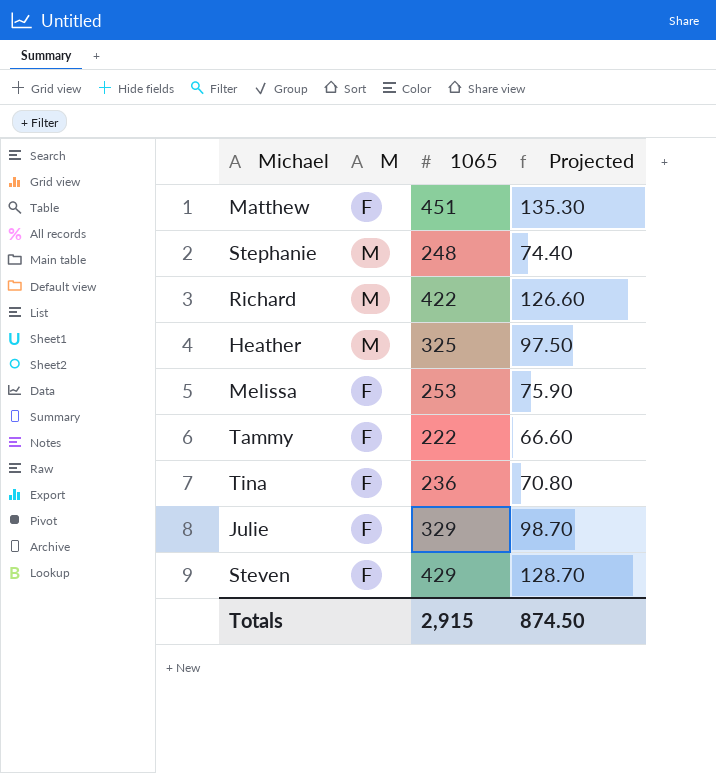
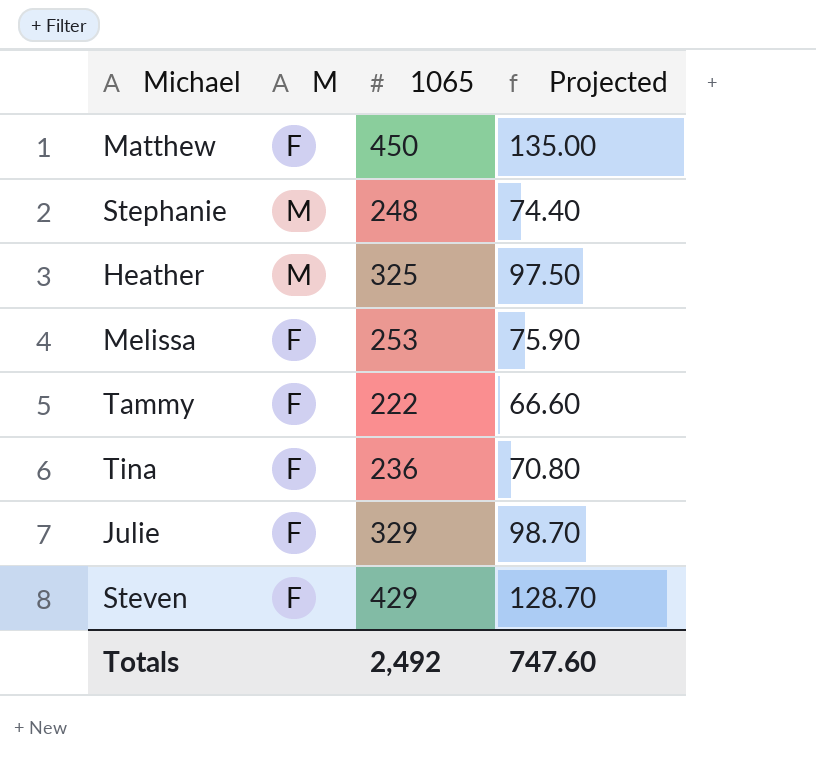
row Richard: M | 422 | 126.60 -> none
Matthew | 1065: 451 -> 450
Matthew | Projected: 135.30 -> 135.00
Totals | 1065: 2,915 -> 2,492
Totals | Projected: 874.50 -> 747.60

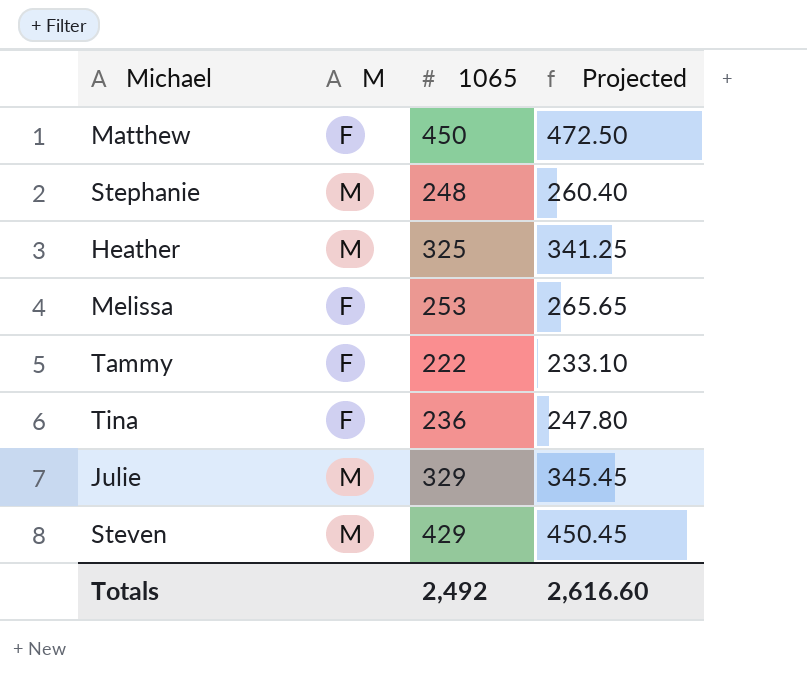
column Projected | formula: [1065] * 0.3 -> [1065] * 1.05
Julie | M: F -> M
Steven | M: F -> M
Totals | Projected: 747.60 -> 2,616.60

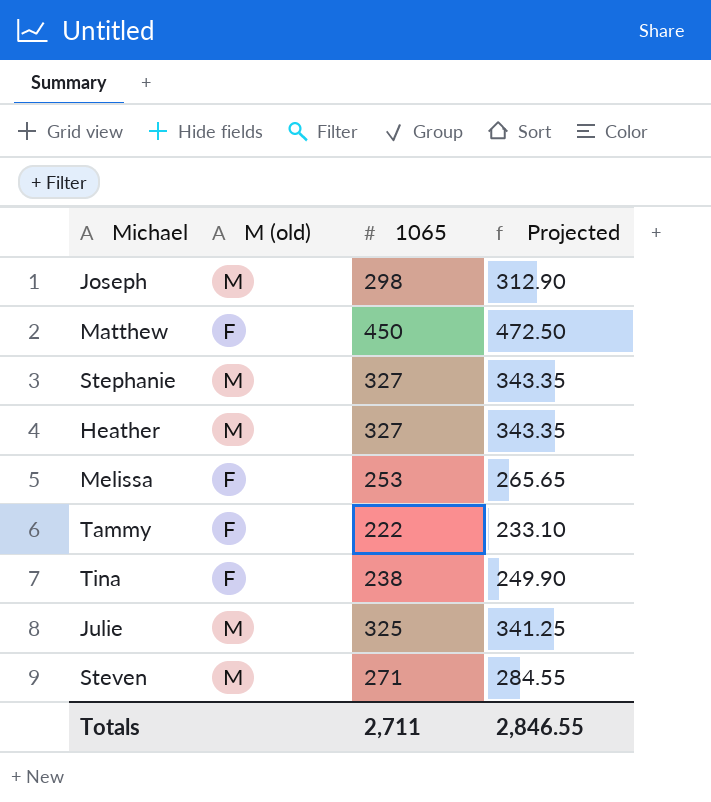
column name: M -> M (old)
row Joseph: none -> M | 298 | 312.90
Stephanie | 1065: 248 -> 327
Stephanie | Projected: 260.40 -> 343.35
Heather | 1065: 325 -> 327
Heather | Projected: 341.25 -> 343.35
Tina | 1065: 236 -> 238
Tina | Projected: 247.80 -> 249.90
Julie | 1065: 329 -> 325
Julie | Projected: 345.45 -> 341.25
Steven | 1065: 429 -> 271
Steven | Projected: 450.45 -> 284.55
Totals | 1065: 2,492 -> 2,711
Totals | Projected: 2,616.60 -> 2,846.55

